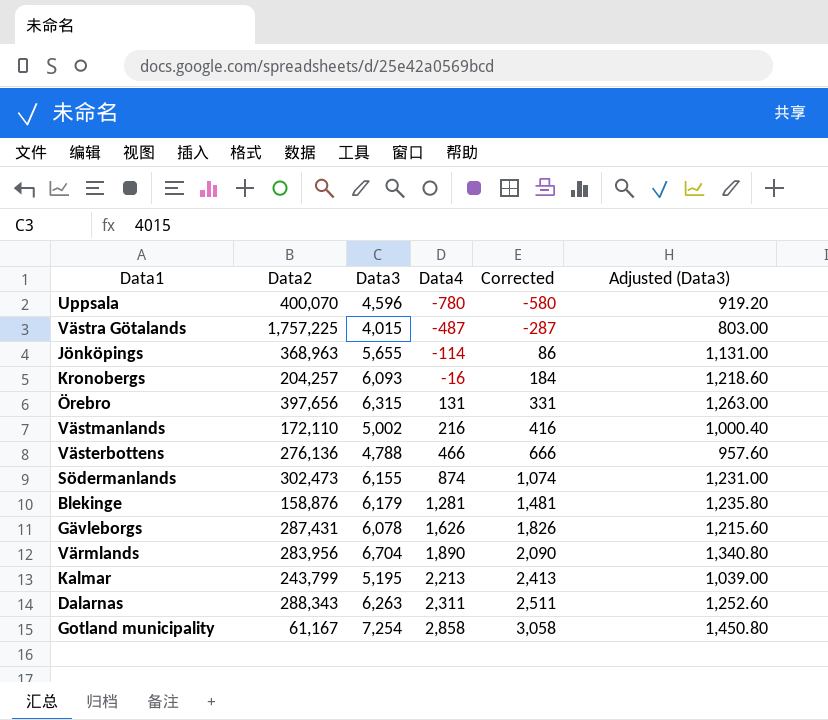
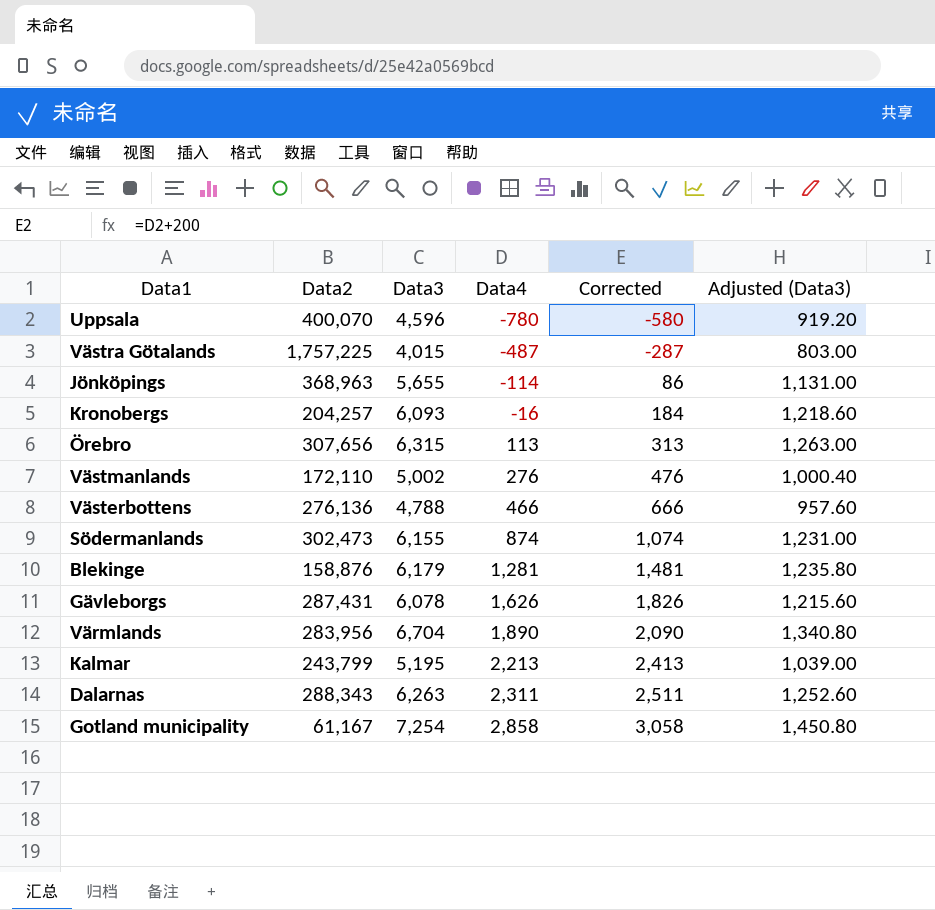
Örebro | Data2: 397,656 -> 307,656
Örebro | Data4: 131 -> 113
Örebro | Corrected: 331 -> 313
Västmanlands | Data4: 216 -> 276
Västmanlands | Corrected: 416 -> 476

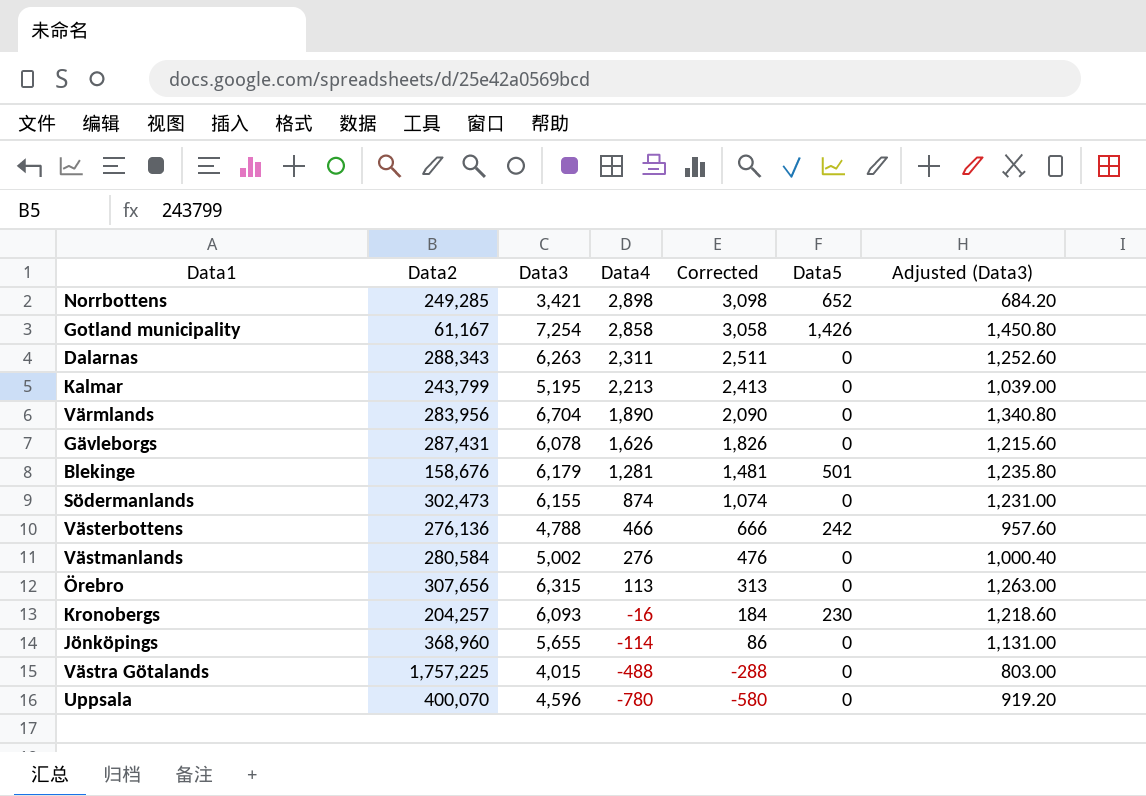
row order: Data4 ascending -> Data4 descending
column Data5 | position: none -> 6
row Norrbottens: none -> 249,285 | 3,421 | 2,898 | 3,098 | 652 | 684.20
Blekinge | Data2: 158,876 -> 158,676
Västmanlands | Data2: 172,110 -> 280,584
Jönköpings | Data2: 368,963 -> 368,960
Västra Götalands | Data4: -487 -> -488
Västra Götalands | Corrected: -287 -> -288

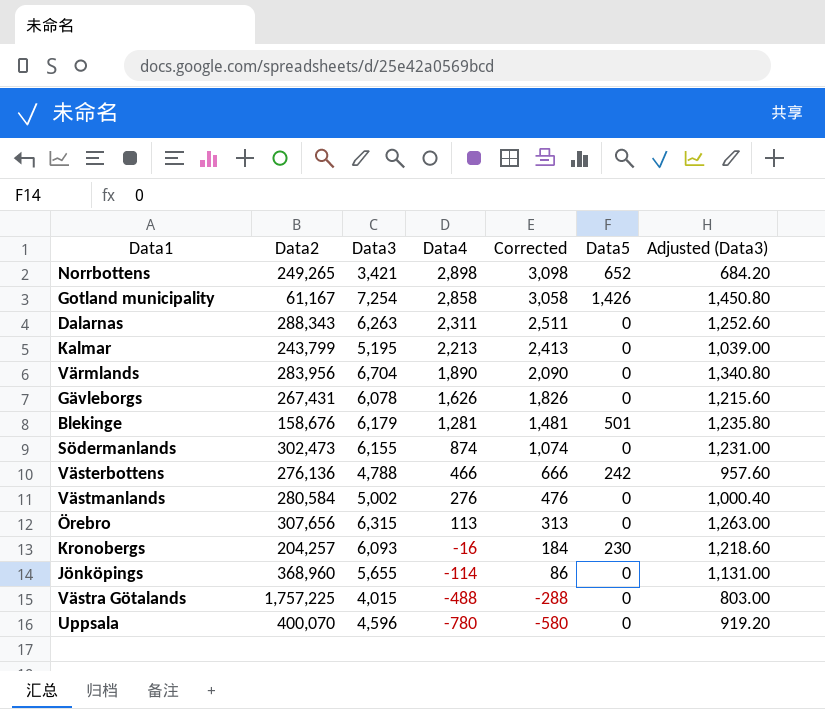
Norrbottens | Data2: 249,285 -> 249,265
Gävleborgs | Data2: 287,431 -> 267,431

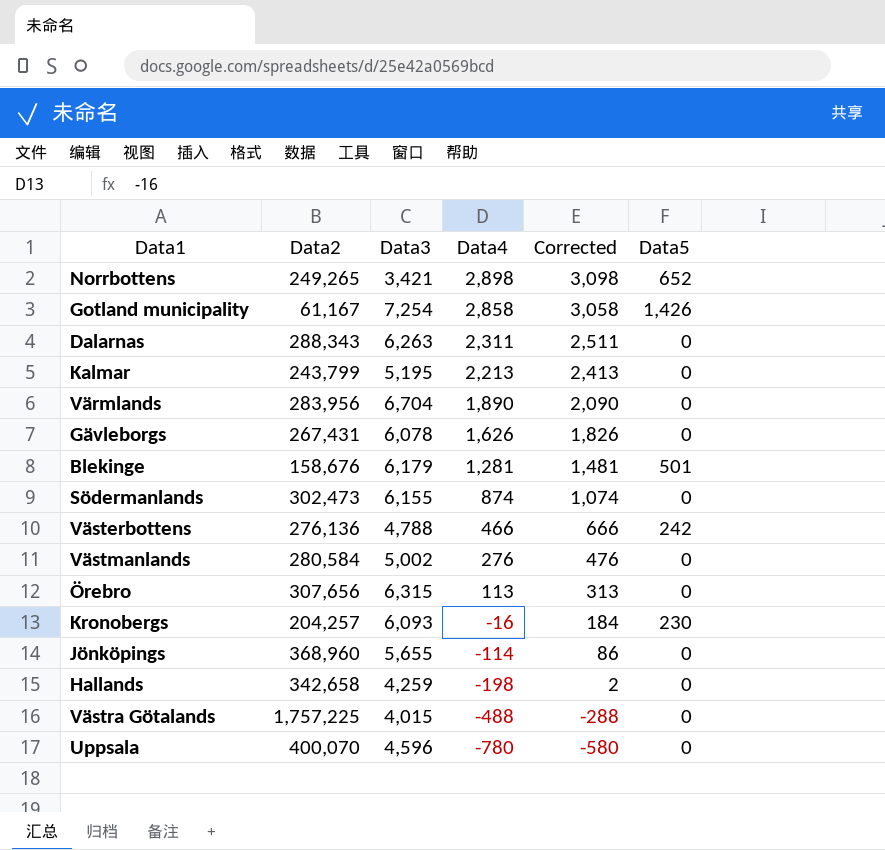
column Adjusted (Data3) | formula: [Data3] * 0.2 -> none
row Hallands: none -> 342,658 | 4,259 | -198 | 2 | 0

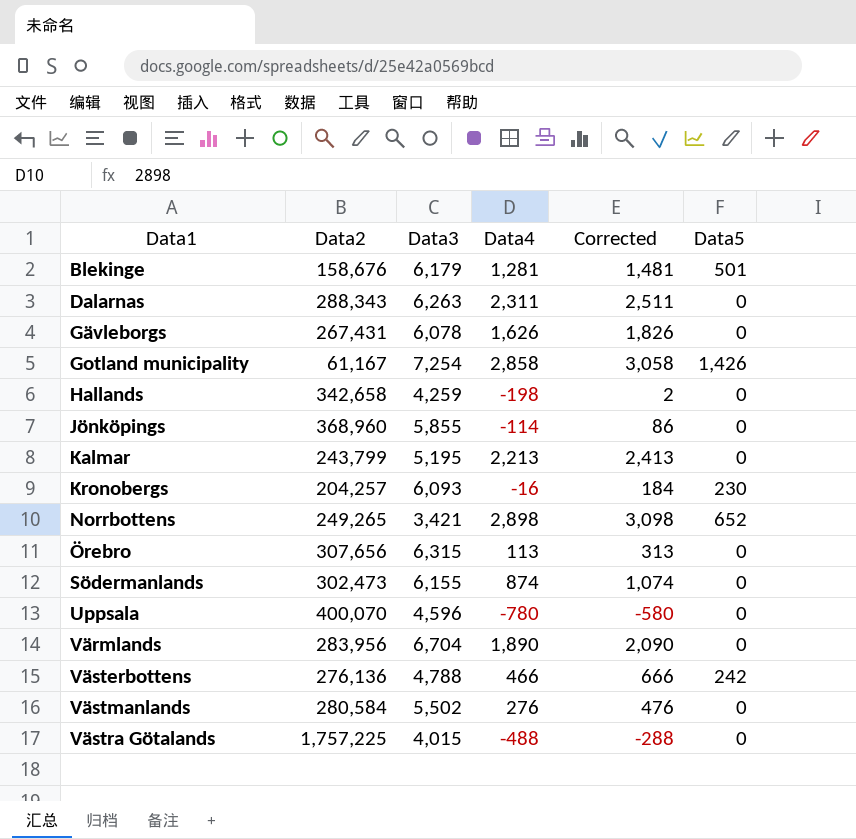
row order: Data4 descending -> Data1 ascending
Jönköpings | Data3: 5,655 -> 5,855
Västmanlands | Data3: 5,002 -> 5,502

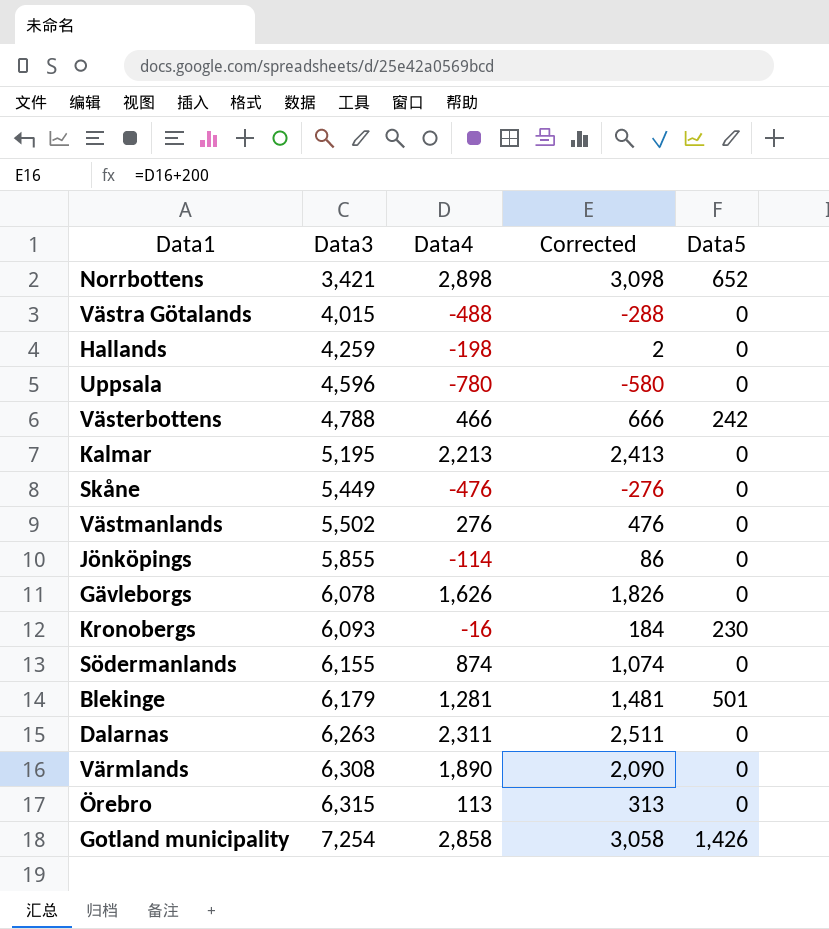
row order: Data1 ascending -> Data3 ascending
column Data2 | position: 2 -> none
row Skåne: none -> 5,449 | -476 | -276 | 0
Värmlands | Data3: 6,704 -> 6,308

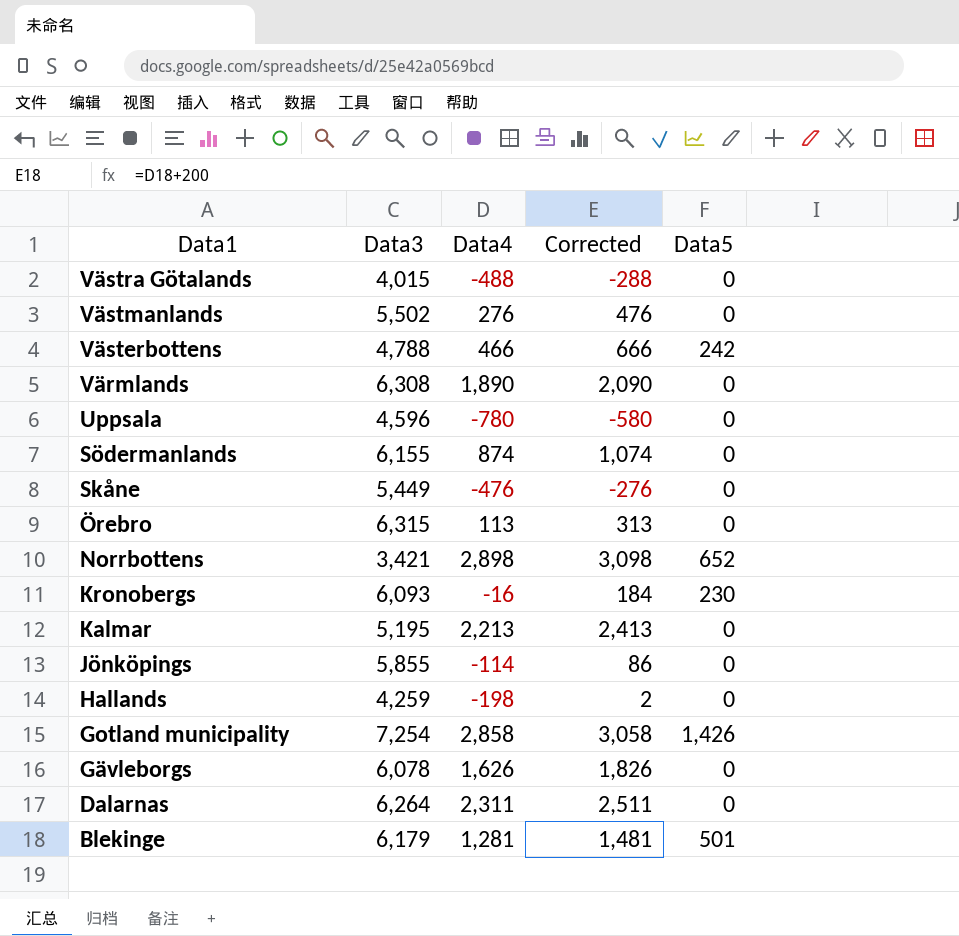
row order: Data3 ascending -> Data1 descending
Dalarnas | Data3: 6,263 -> 6,264

